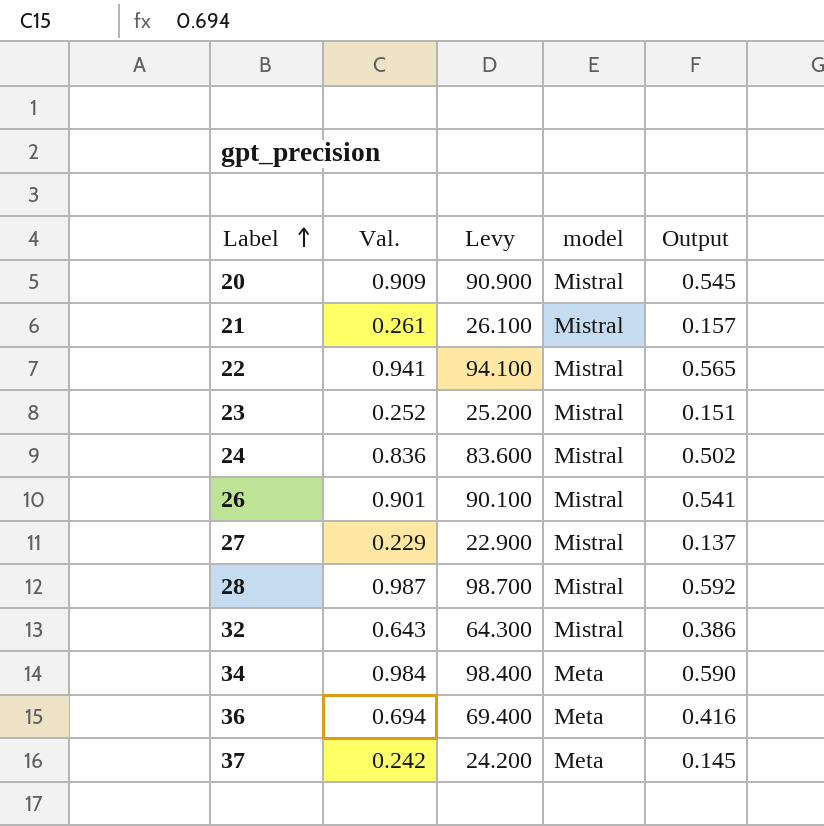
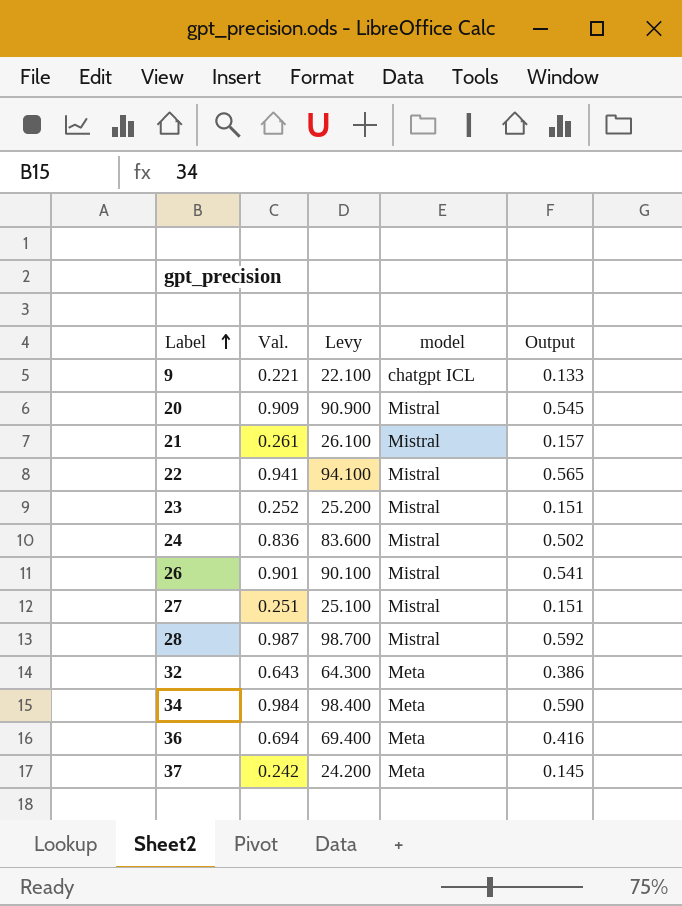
row 9: none -> 0.221 | 22.100 | chatgpt ICL | 0.133
27 | Val.: 0.229 -> 0.251
27 | Levy: 22.900 -> 25.100
27 | Output: 0.137 -> 0.151
32 | model: Mistral -> Meta

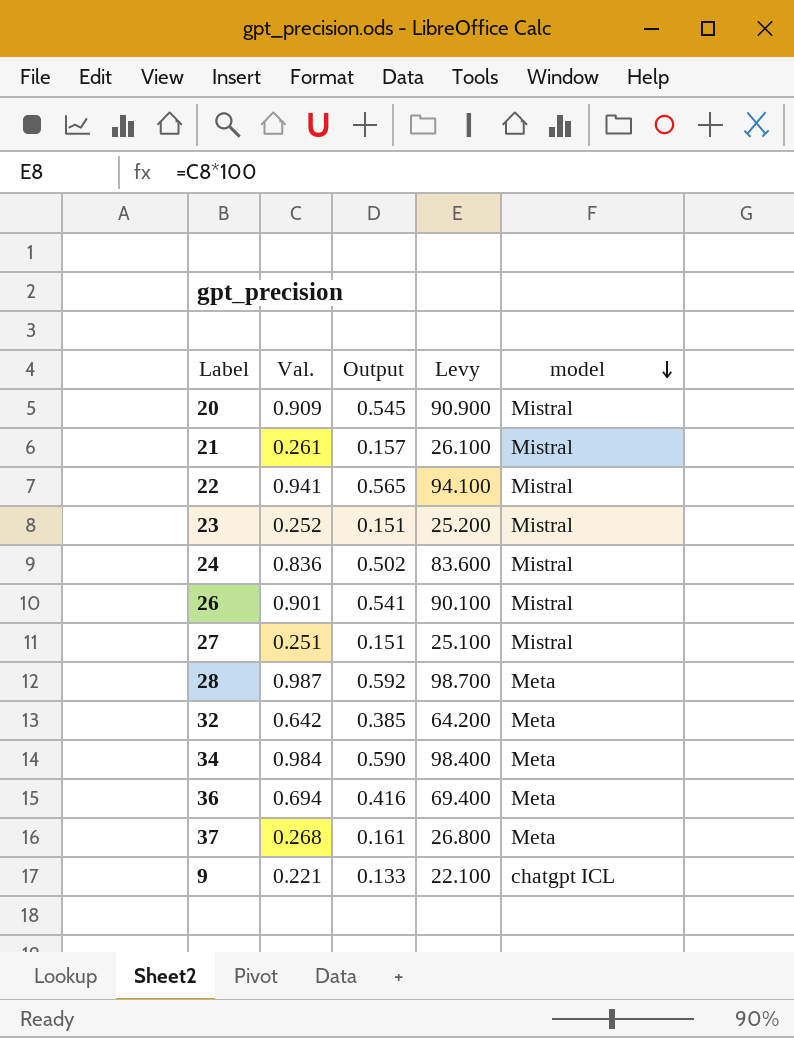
row order: Label ascending -> model descending
column Output | position: 5 -> 3
28 | model: Mistral -> Meta
32 | Val.: 0.643 -> 0.642
32 | Output: 0.386 -> 0.385
32 | Levy: 64.300 -> 64.200
37 | Val.: 0.242 -> 0.268
37 | Output: 0.145 -> 0.161
37 | Levy: 24.200 -> 26.800

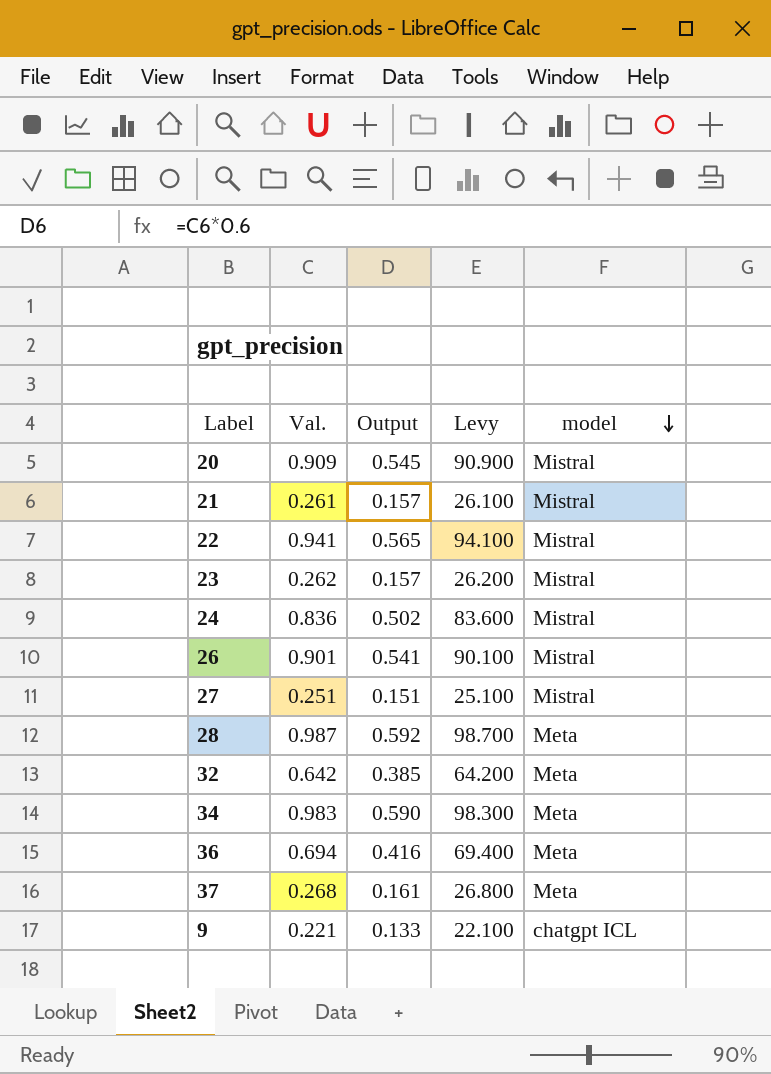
23 | Val.: 0.252 -> 0.262
23 | Output: 0.151 -> 0.157
23 | Levy: 25.200 -> 26.200
34 | Val.: 0.984 -> 0.983
34 | Levy: 98.400 -> 98.300

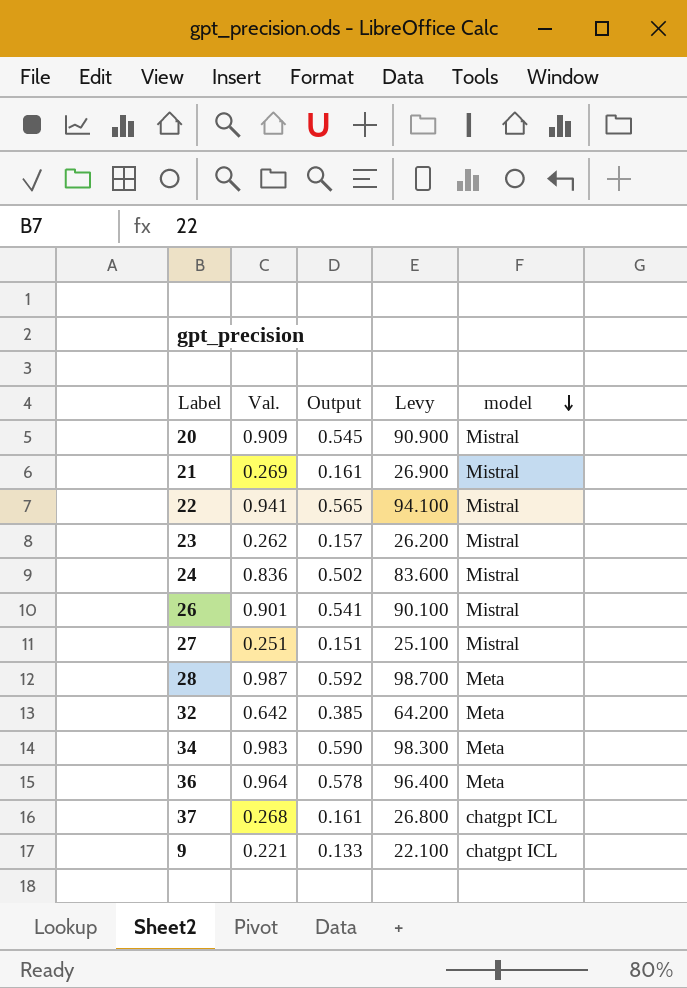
21 | Val.: 0.261 -> 0.269
21 | Output: 0.157 -> 0.161
21 | Levy: 26.100 -> 26.900
36 | Val.: 0.694 -> 0.964
36 | Output: 0.416 -> 0.578
36 | Levy: 69.400 -> 96.400
37 | model: Meta -> chatgpt ICL

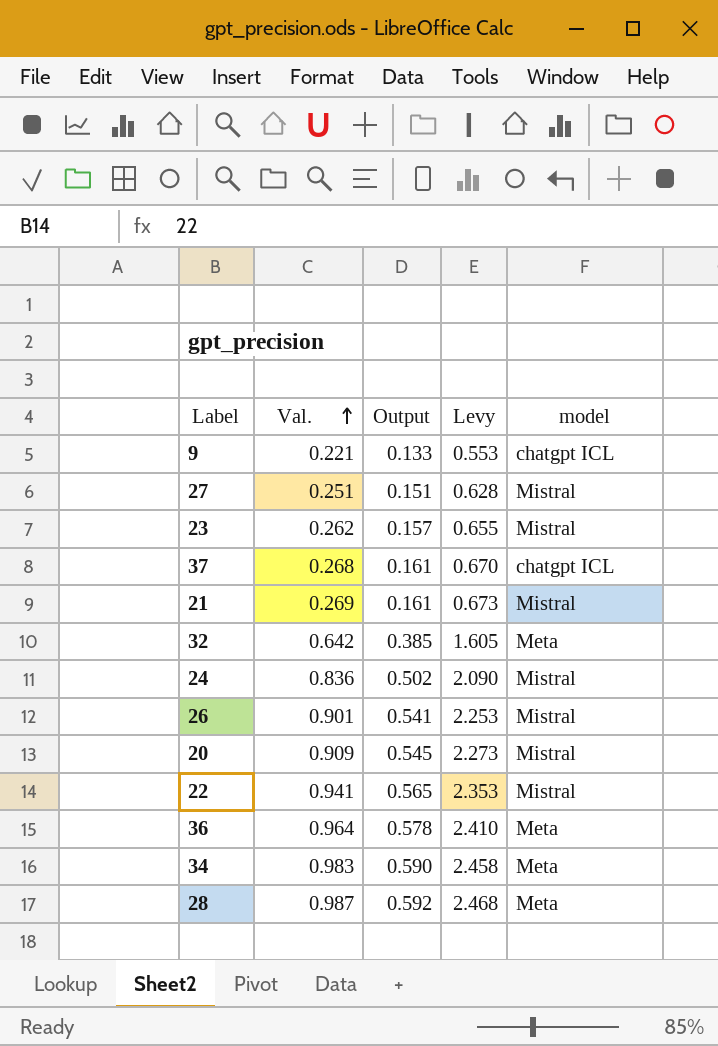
row order: model descending -> Val. ascending
column Levy | formula: [Val.] * 100 -> [Val.] * 2.5

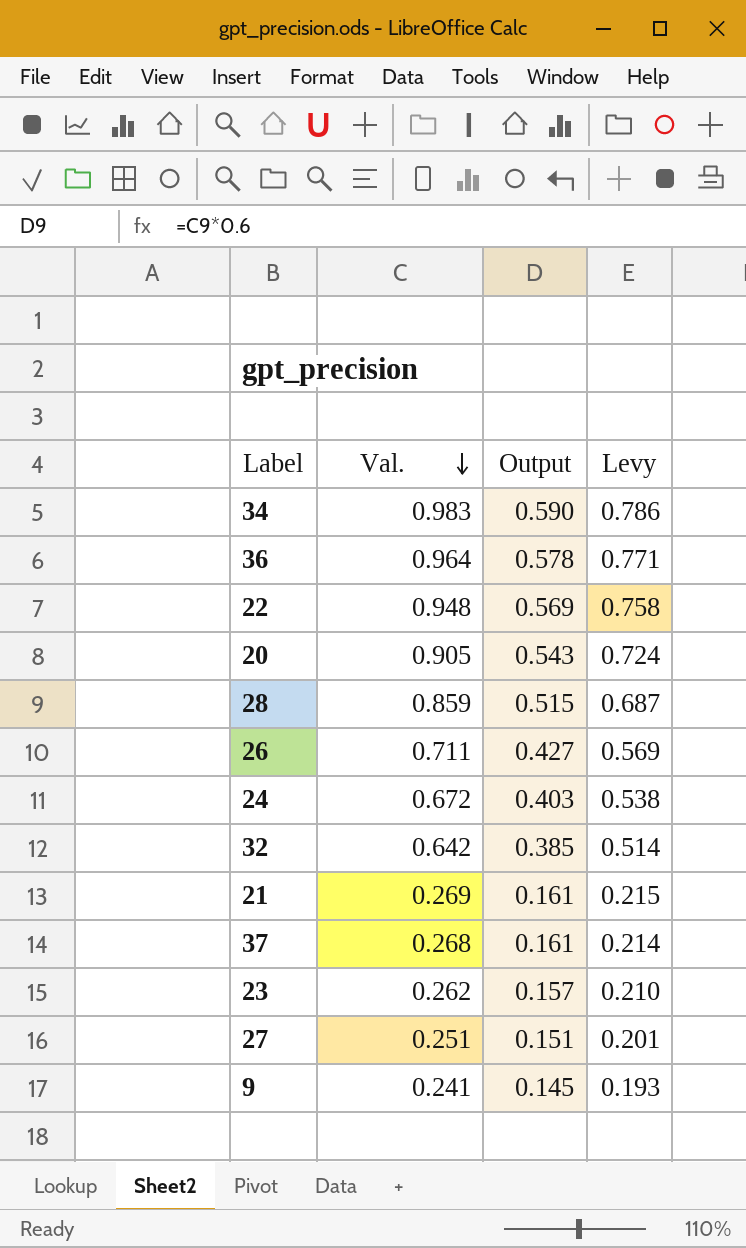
row order: Val. ascending -> Val. descending
column model | position: 5 -> none
column Levy | formula: [Val.] * 2.5 -> [Val.] * 0.8
22 | Val.: 0.941 -> 0.948
22 | Output: 0.565 -> 0.569
20 | Val.: 0.909 -> 0.905
20 | Output: 0.545 -> 0.543
28 | Val.: 0.987 -> 0.859
28 | Output: 0.592 -> 0.515
26 | Val.: 0.901 -> 0.711
26 | Output: 0.541 -> 0.427
24 | Val.: 0.836 -> 0.672
24 | Output: 0.502 -> 0.403
9 | Val.: 0.221 -> 0.241
9 | Output: 0.133 -> 0.145

